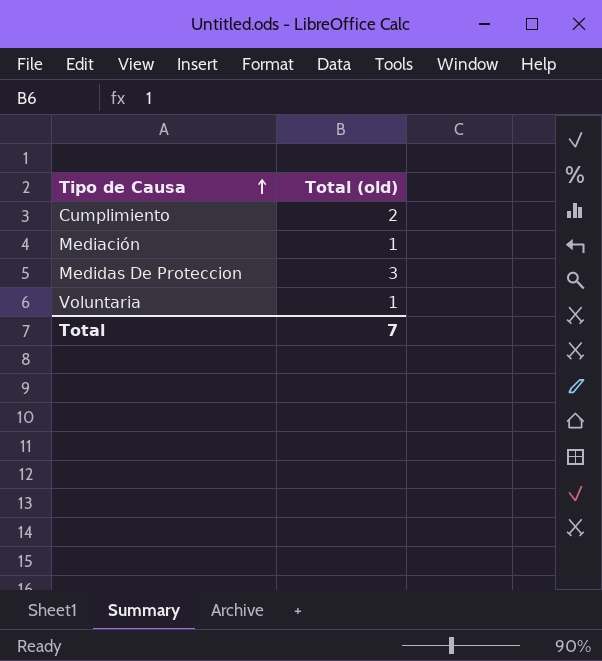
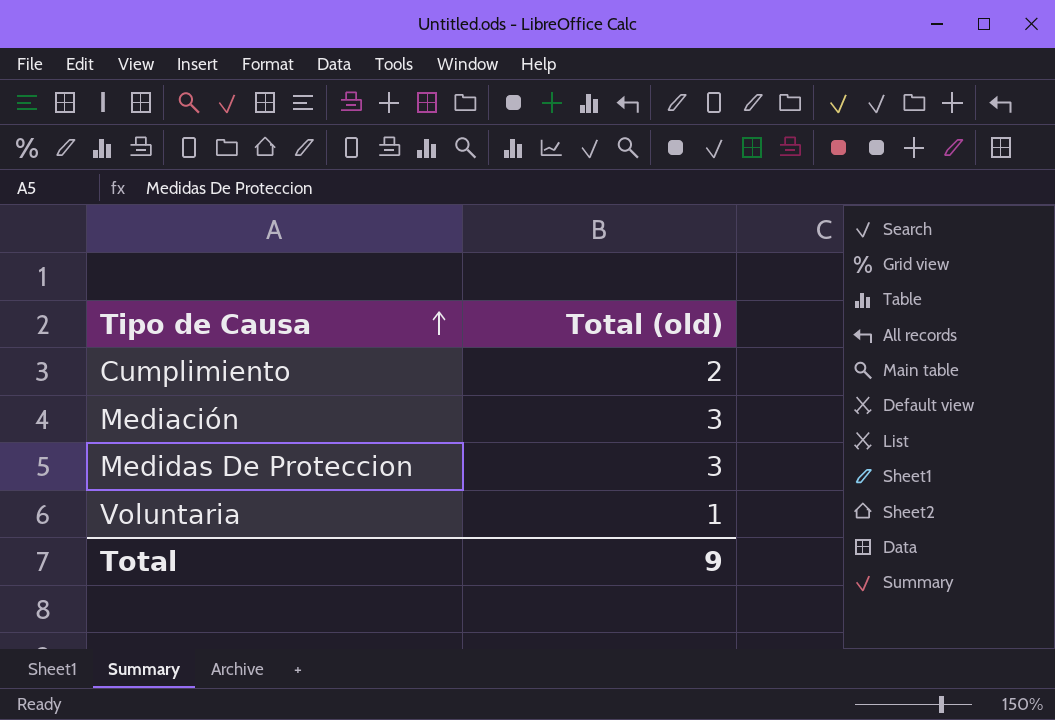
Mediación | Total (old): 1 -> 3
Total | Total (old): 7 -> 9

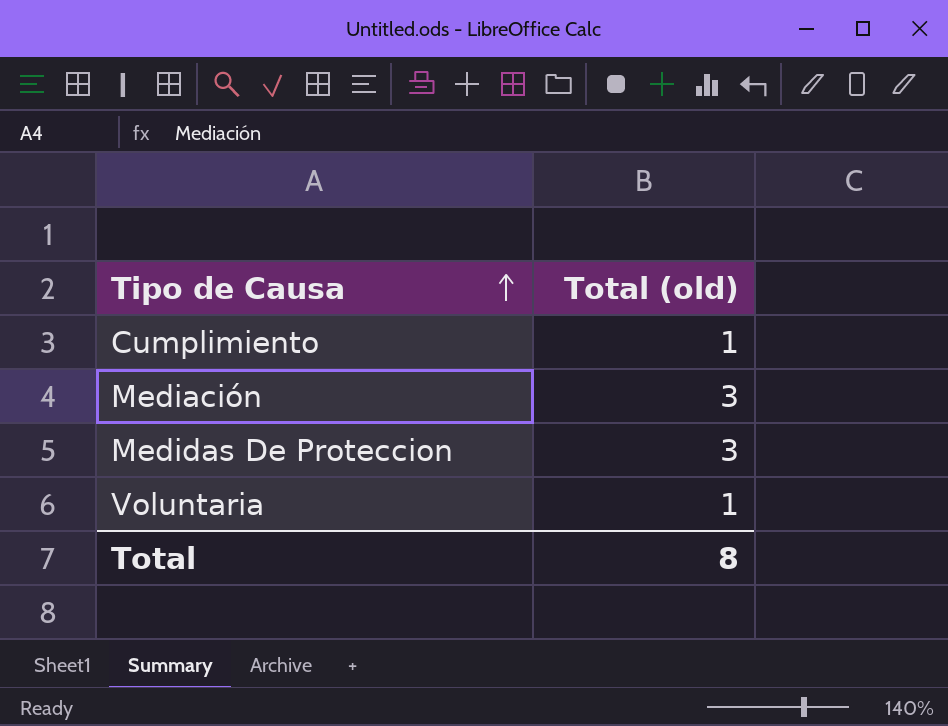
Cumplimiento | Total (old): 2 -> 1
Total | Total (old): 9 -> 8

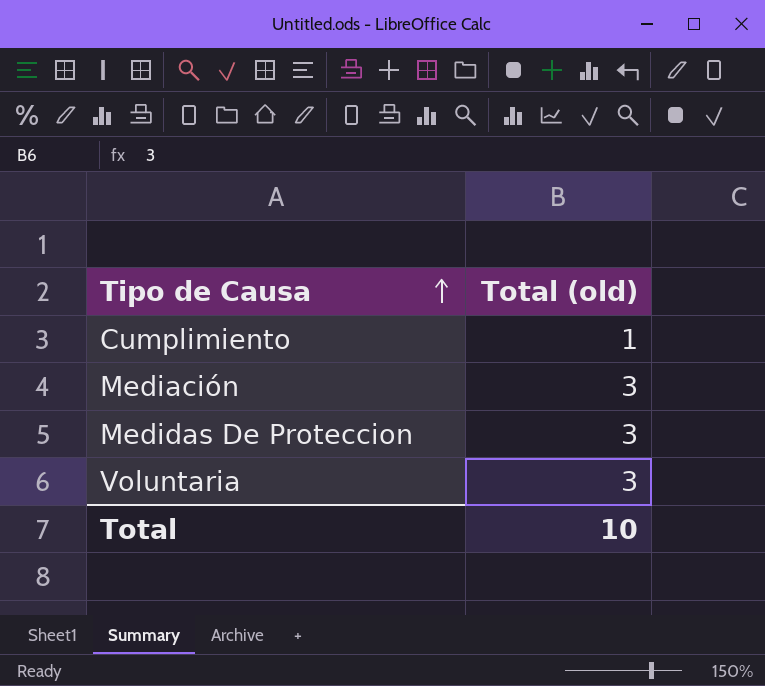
Voluntaria | Total (old): 1 -> 3
Total | Total (old): 8 -> 10

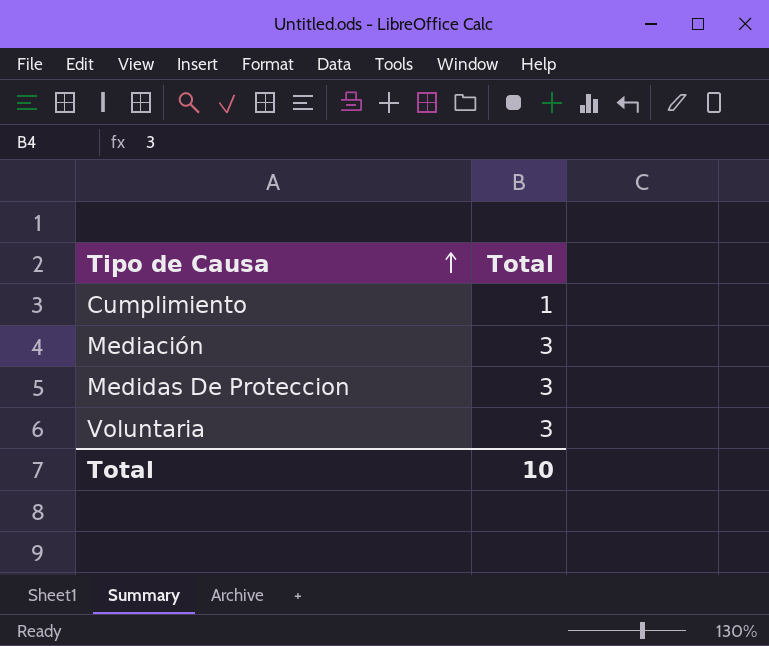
column name: Total (old) -> Total

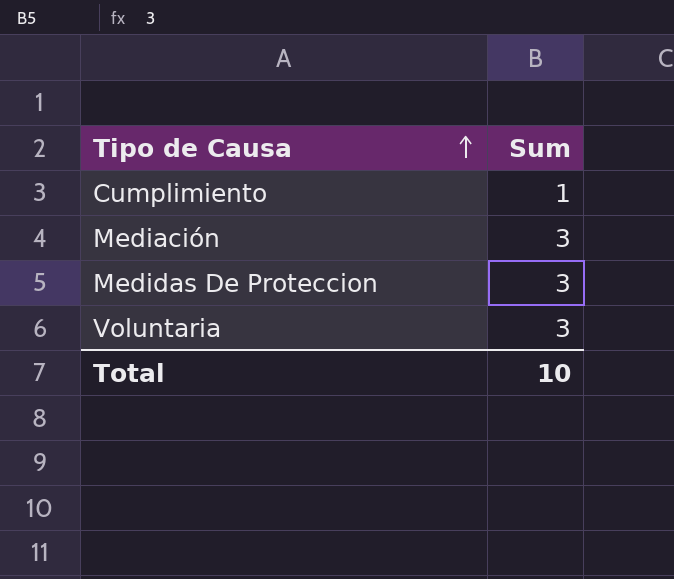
column name: Total -> Sum

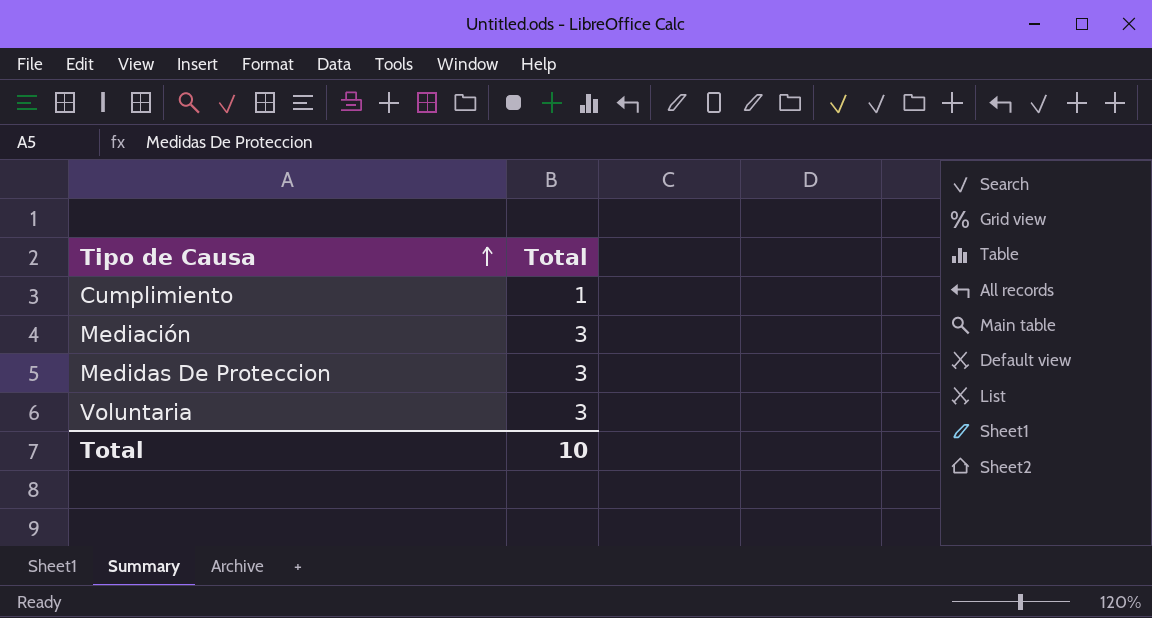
column name: Sum -> Total

